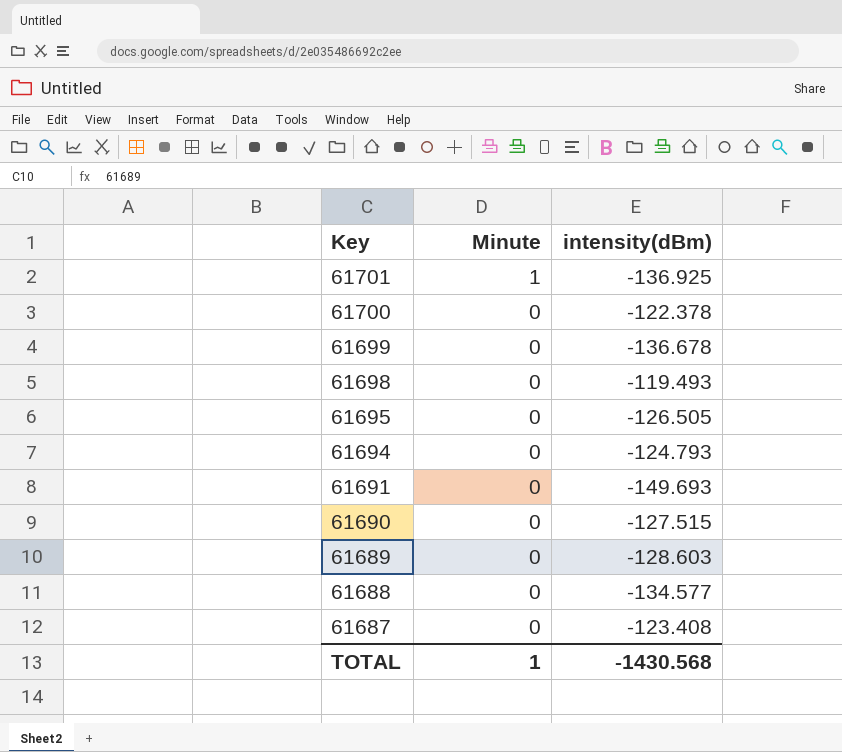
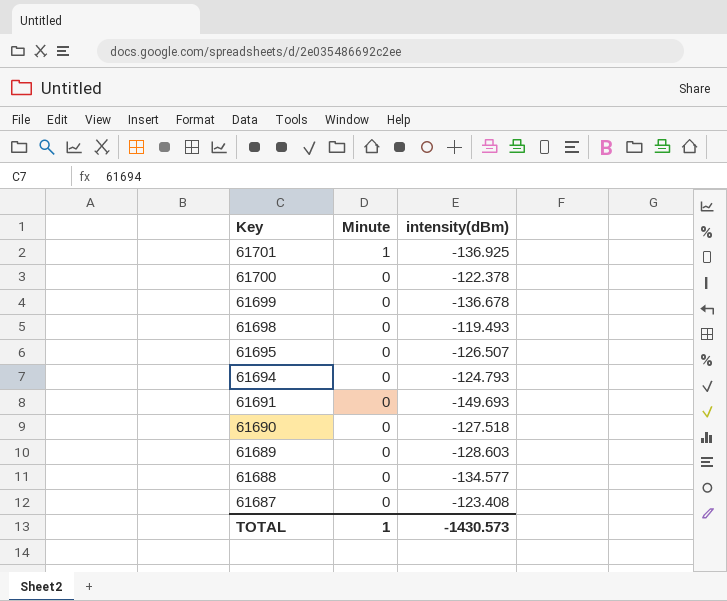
61695 | intensity(dBm): -126.505 -> -126.507
61690 | intensity(dBm): -127.515 -> -127.518
TOTAL | intensity(dBm): -1430.568 -> -1430.573

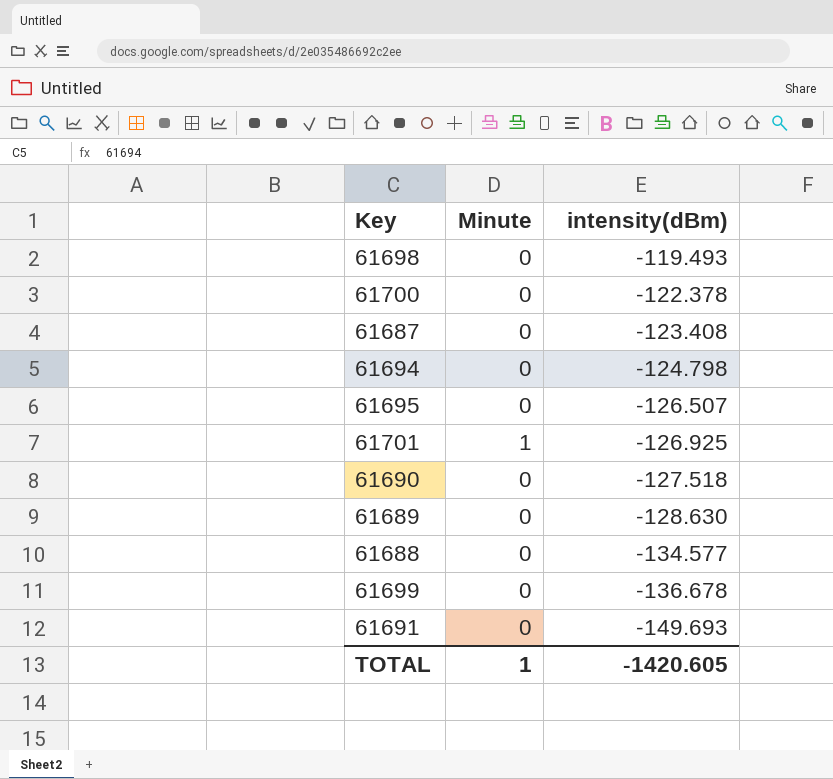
row order: Key descending -> intensity(dBm) descending
61694 | intensity(dBm): -124.793 -> -124.798
61701 | intensity(dBm): -136.925 -> -126.925
61689 | intensity(dBm): -128.603 -> -128.630
TOTAL | intensity(dBm): -1430.573 -> -1420.605

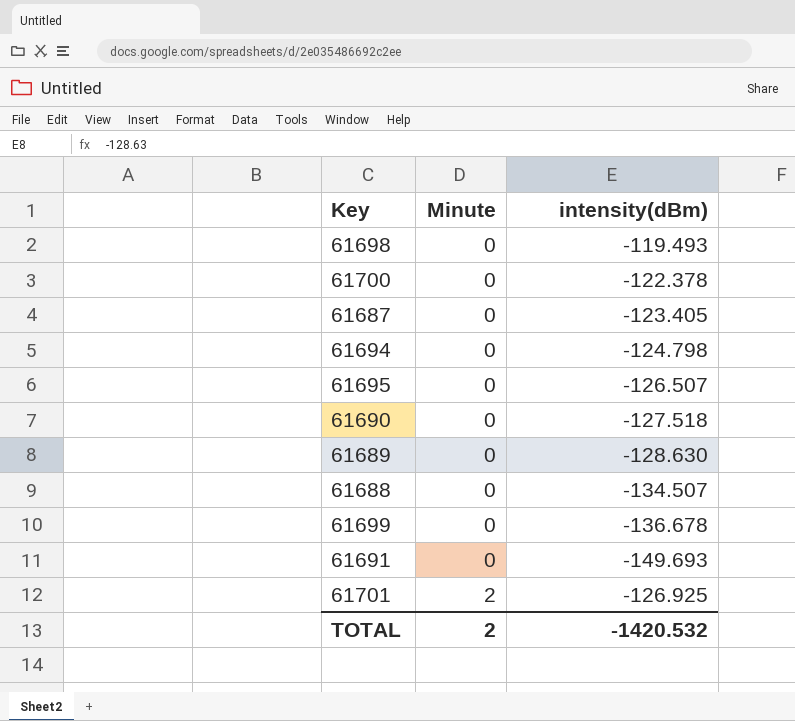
row order: intensity(dBm) descending -> Minute ascending
61687 | intensity(dBm): -123.408 -> -123.405
61688 | intensity(dBm): -134.577 -> -134.507
61701 | Minute: 1 -> 2
TOTAL | Minute: 1 -> 2
TOTAL | intensity(dBm): -1420.605 -> -1420.532

